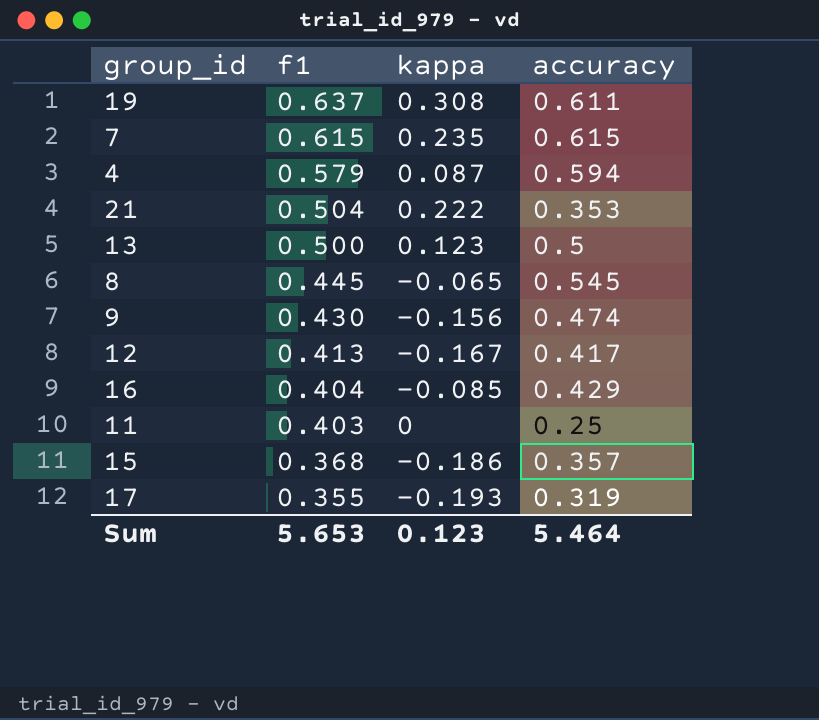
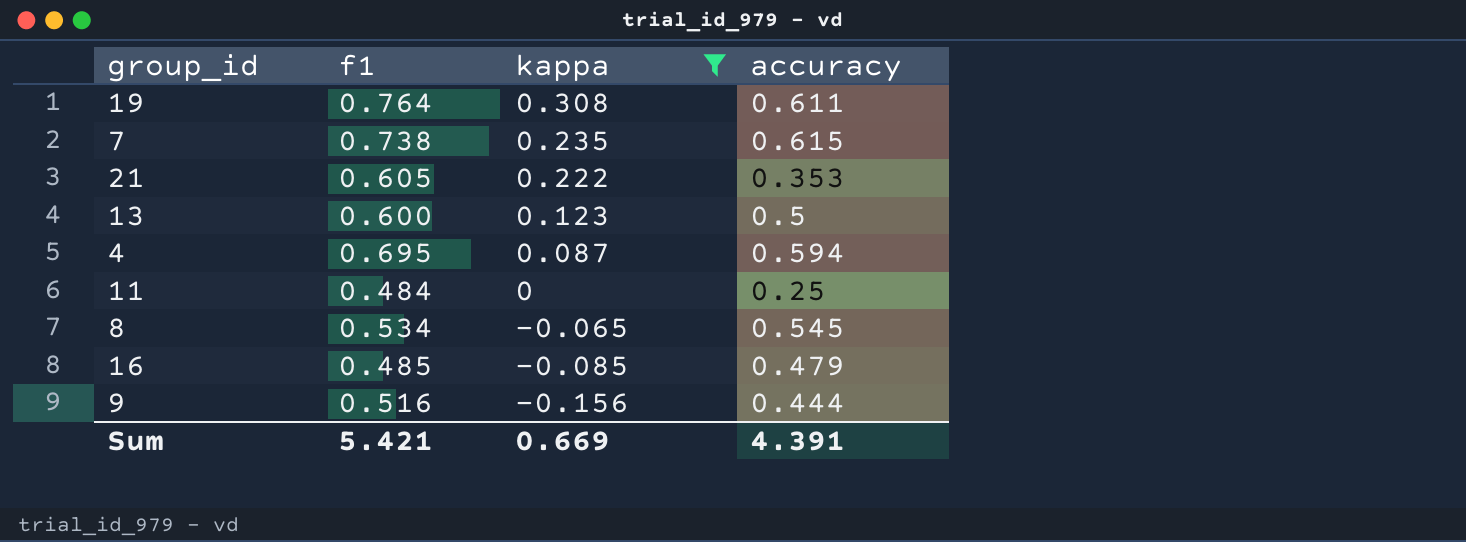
filter: none -> kappa >= -0.156
row order: f1 descending -> kappa descending
19 | f1: 0.637 -> 0.764
7 | f1: 0.615 -> 0.738
21 | f1: 0.504 -> 0.605
13 | f1: 0.500 -> 0.600
4 | f1: 0.579 -> 0.695
11 | f1: 0.403 -> 0.484
8 | f1: 0.445 -> 0.534
16 | f1: 0.404 -> 0.485
16 | accuracy: 0.429 -> 0.479
9 | f1: 0.430 -> 0.516
9 | accuracy: 0.474 -> 0.444
Sum | f1: 5.653 -> 5.421
Sum | kappa: 0.123 -> 0.669
Sum | accuracy: 5.464 -> 4.391

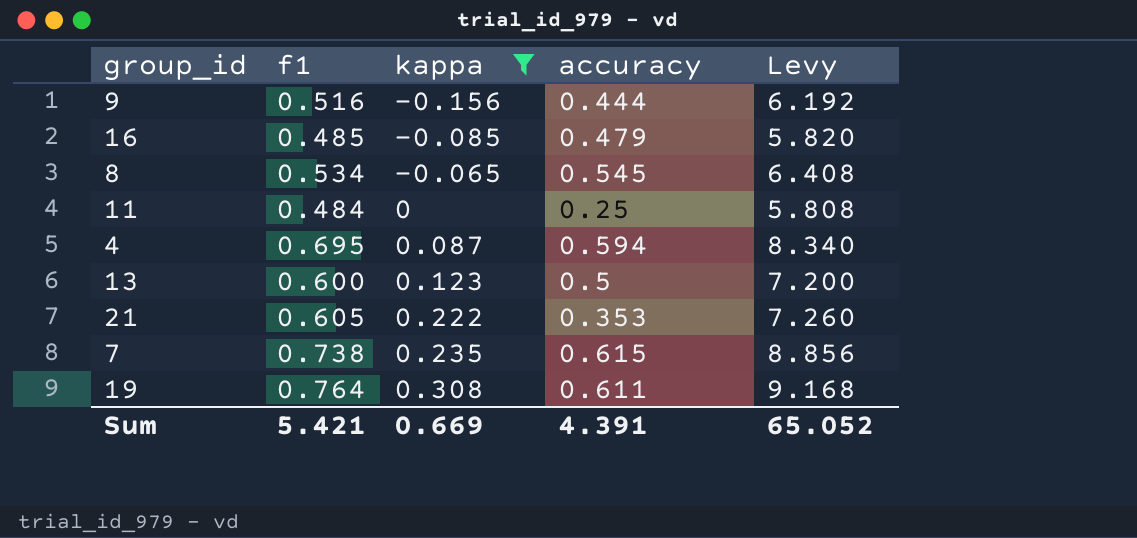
row order: kappa descending -> kappa ascending
column Levy | formula: none -> [f1] * 12

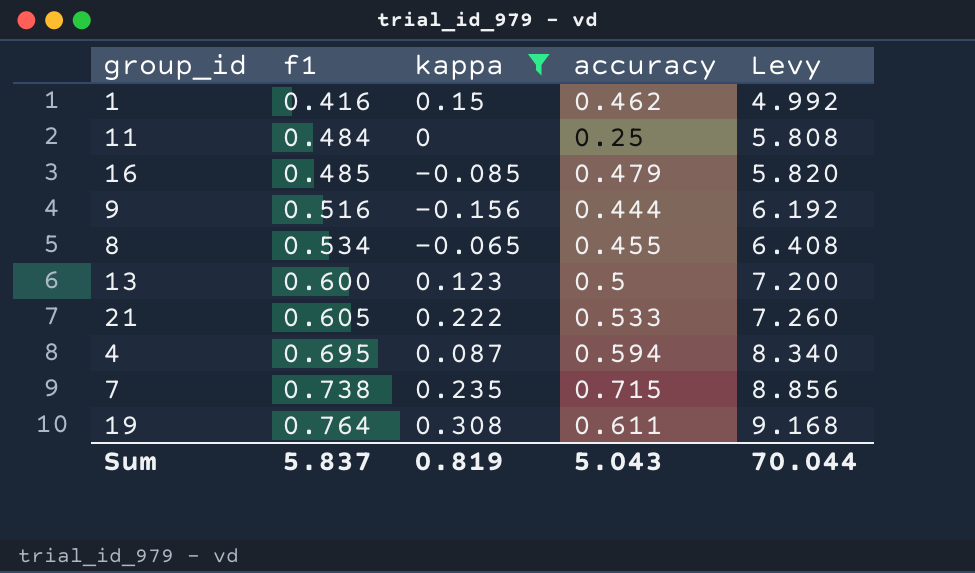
row order: kappa ascending -> f1 ascending
row 1: none -> 0.416 | 0.15 | 0.462 | 4.992
8 | accuracy: 0.545 -> 0.455
21 | accuracy: 0.353 -> 0.533
7 | accuracy: 0.615 -> 0.715
Sum | f1: 5.421 -> 5.837
Sum | kappa: 0.669 -> 0.819
Sum | accuracy: 4.391 -> 5.043
Sum | Levy: 65.052 -> 70.044

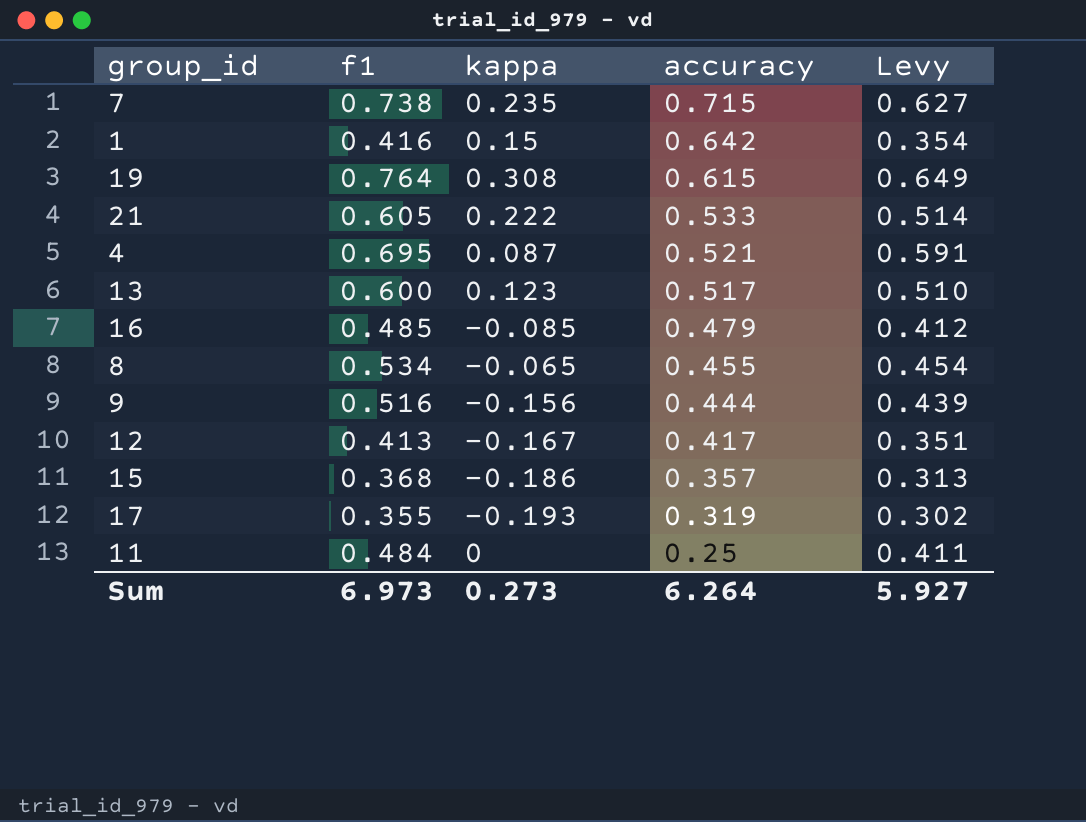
filter: kappa >= -0.156 -> none
row order: f1 ascending -> accuracy descending
column Levy | formula: [f1] * 12 -> [f1] * 0.85
1 | accuracy: 0.462 -> 0.642
19 | accuracy: 0.611 -> 0.615
4 | accuracy: 0.594 -> 0.521
13 | accuracy: 0.5 -> 0.517
Sum | f1: 5.837 -> 6.973
Sum | kappa: 0.819 -> 0.273
Sum | accuracy: 5.043 -> 6.264
Sum | Levy: 70.044 -> 5.927

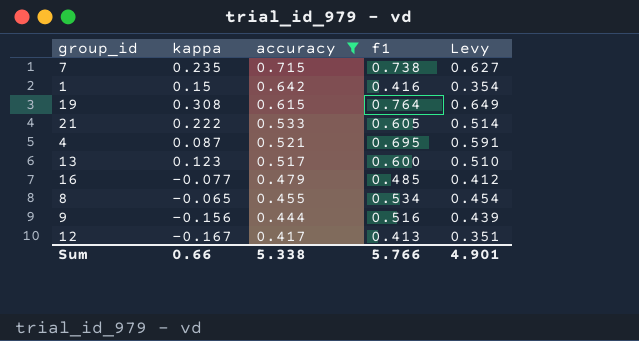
filter: none -> accuracy >= 0.417
column f1 | position: 2 -> 4
16 | kappa: -0.085 -> -0.077
Sum | kappa: 0.273 -> 0.66
Sum | accuracy: 6.264 -> 5.338
Sum | f1: 6.973 -> 5.766
Sum | Levy: 5.927 -> 4.901

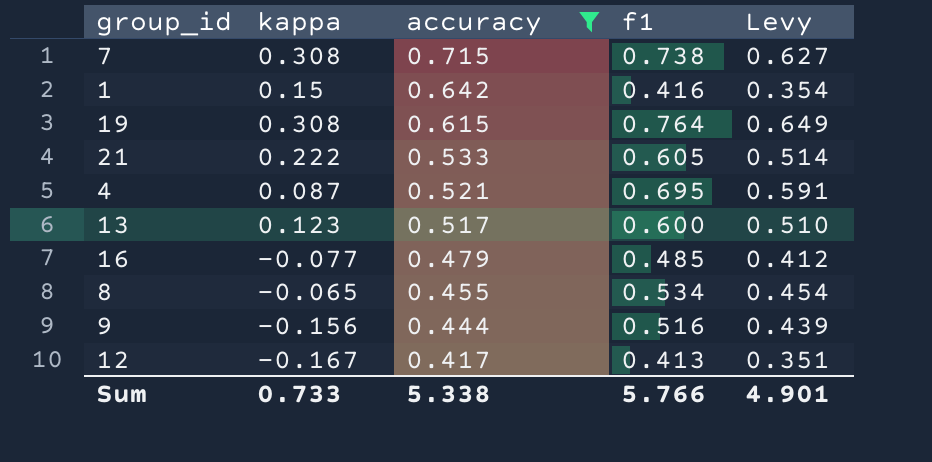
7 | kappa: 0.235 -> 0.308
Sum | kappa: 0.66 -> 0.733

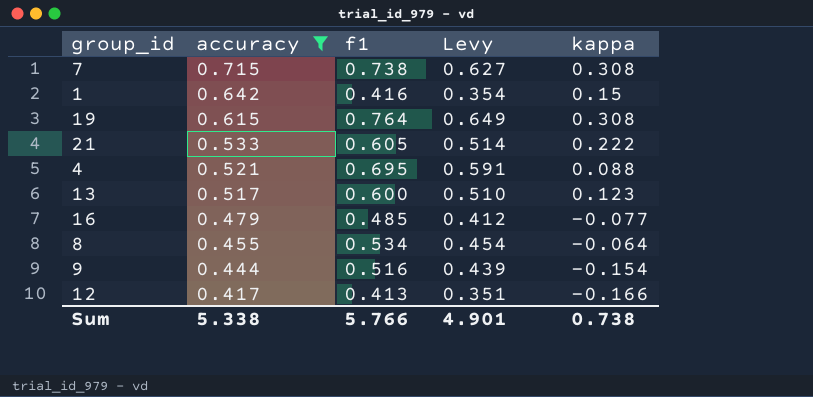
column kappa | position: 2 -> 5
4 | kappa: 0.087 -> 0.088
8 | kappa: -0.065 -> -0.064
9 | kappa: -0.156 -> -0.154
12 | kappa: -0.167 -> -0.166
Sum | kappa: 0.733 -> 0.738

